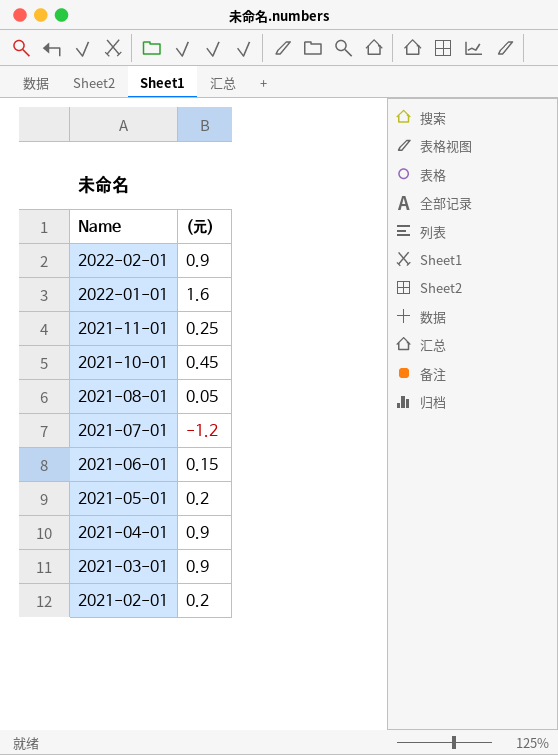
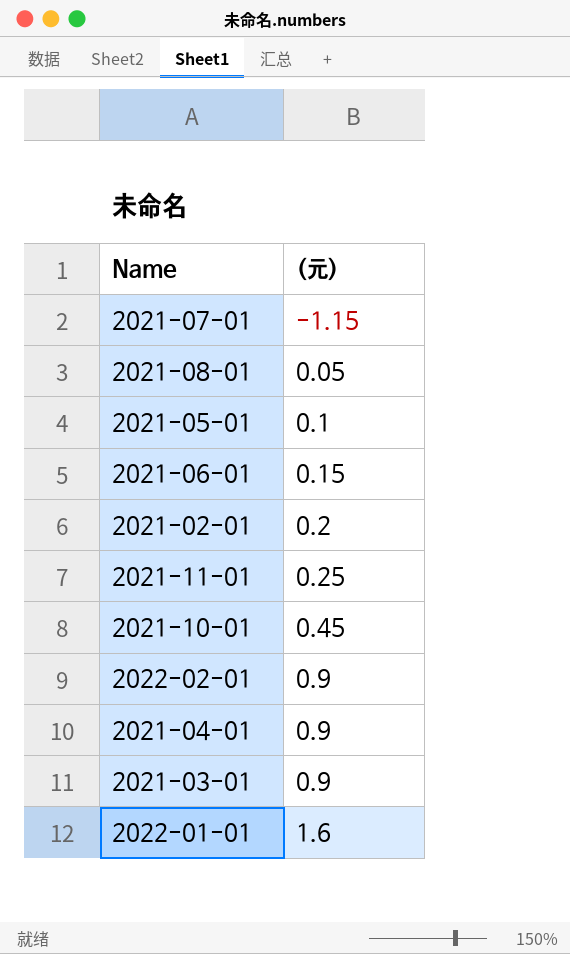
row order: Name descending -> (元) ascending
2021-07-01 | (元): -1.2 -> -1.15
2021-05-01 | (元): 0.2 -> 0.1

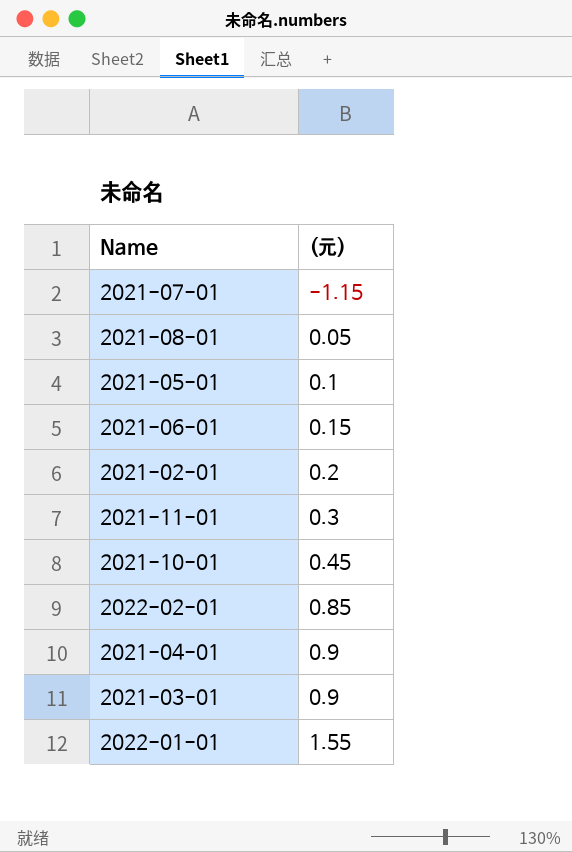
2021-11-01 | (元): 0.25 -> 0.3
2022-02-01 | (元): 0.9 -> 0.85
2022-01-01 | (元): 1.6 -> 1.55

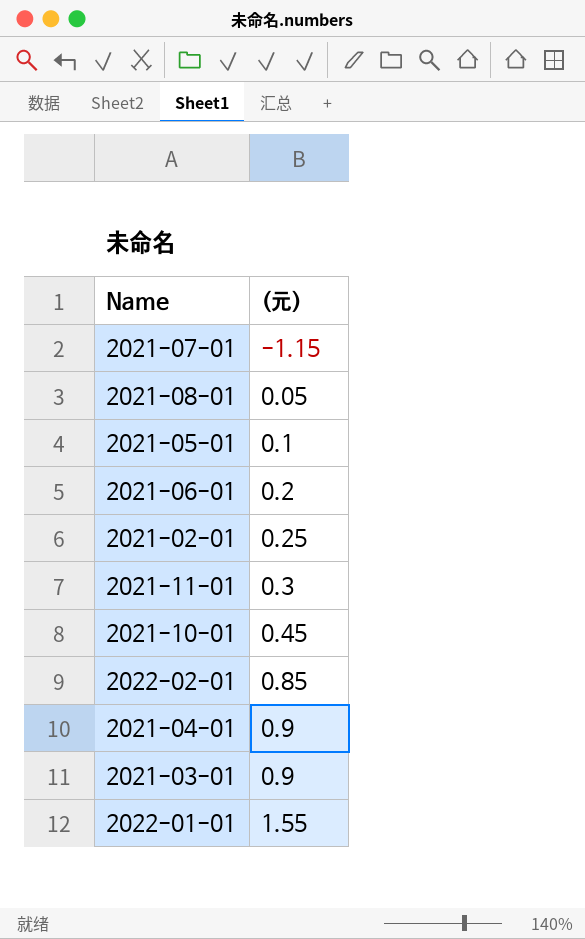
2021-06-01 | (元): 0.15 -> 0.2
2021-02-01 | (元): 0.2 -> 0.25

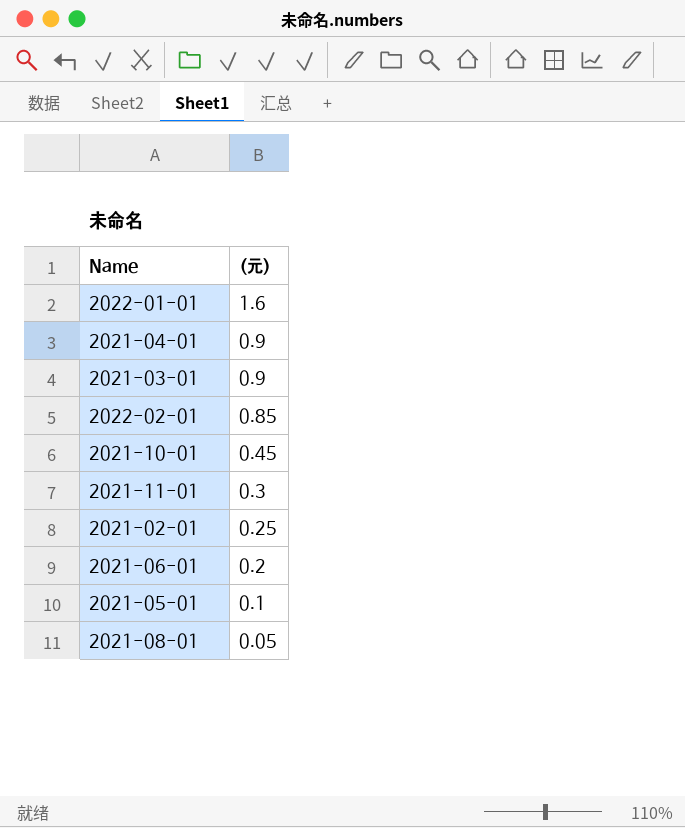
row order: (元) ascending -> (元) descending
row 2021-07-01: -1.15 -> none
2022-01-01 | (元): 1.55 -> 1.6

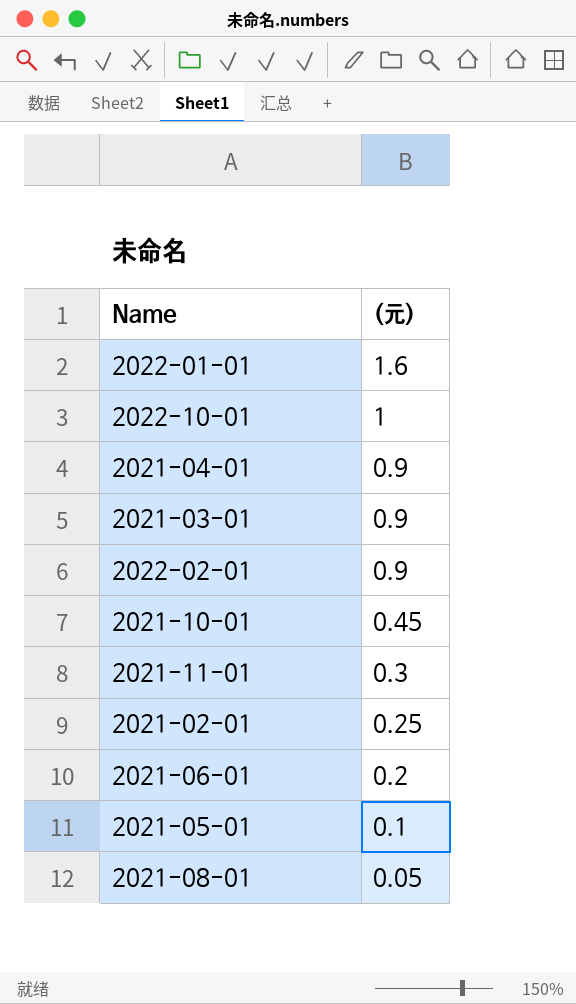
row 2022-10-01: none -> 1
2022-02-01 | (元): 0.85 -> 0.9

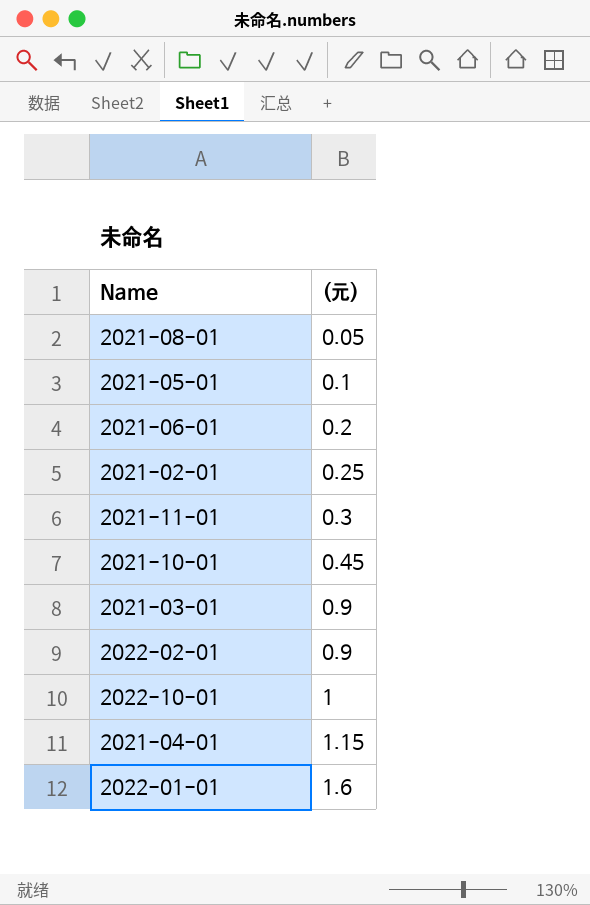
row order: (元) descending -> (元) ascending
2021-04-01 | (元): 0.9 -> 1.15

